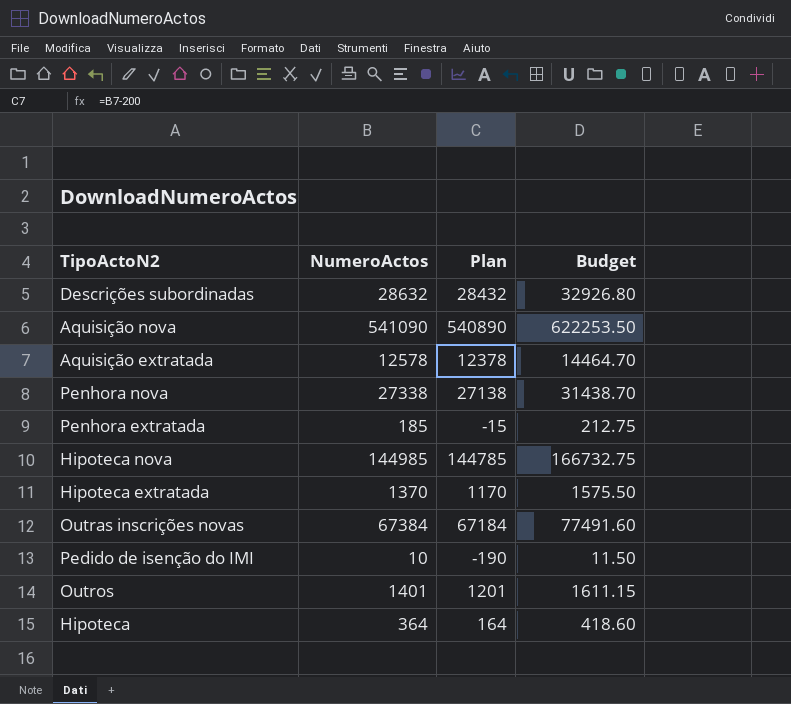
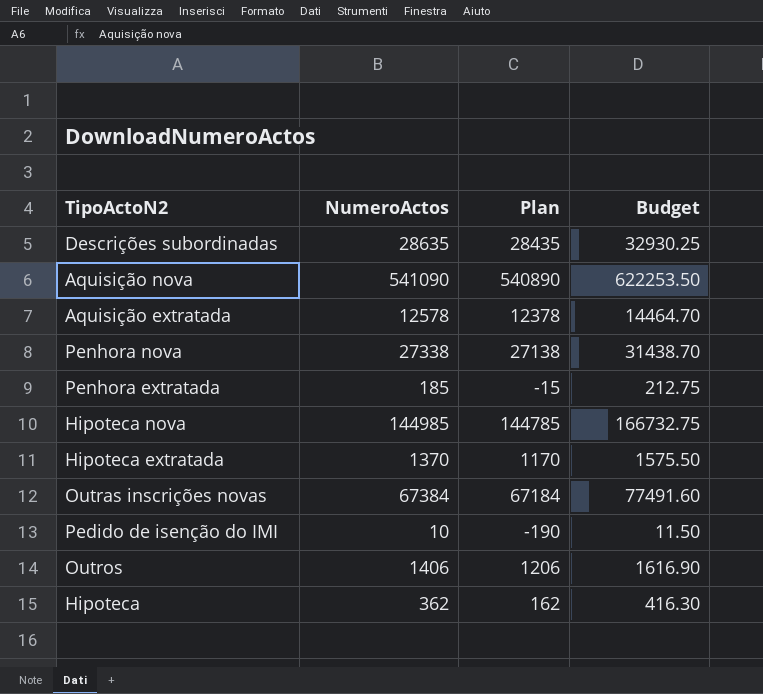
Descrições subordinadas | NumeroActos: 28632 -> 28635
Descrições subordinadas | Plan: 28432 -> 28435
Descrições subordinadas | Budget: 32926.80 -> 32930.25
Outros | NumeroActos: 1401 -> 1406
Outros | Plan: 1201 -> 1206
Outros | Budget: 1611.15 -> 1616.90
Hipoteca | NumeroActos: 364 -> 362
Hipoteca | Plan: 164 -> 162
Hipoteca | Budget: 418.60 -> 416.30

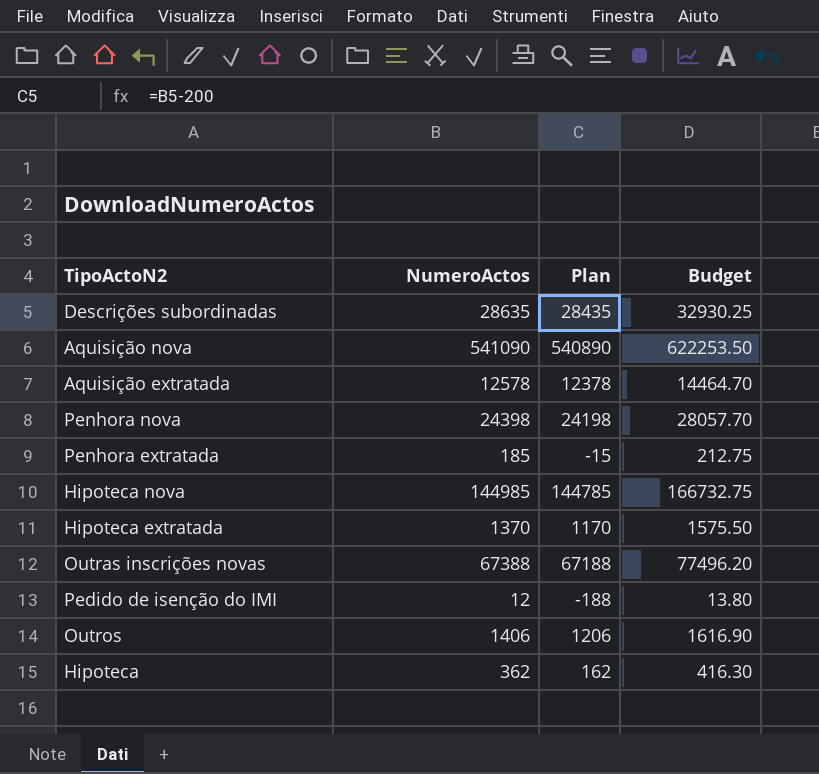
Penhora nova | NumeroActos: 27338 -> 24398
Penhora nova | Plan: 27138 -> 24198
Penhora nova | Budget: 31438.70 -> 28057.70
Outras inscrições novas | NumeroActos: 67384 -> 67388
Outras inscrições novas | Plan: 67184 -> 67188
Outras inscrições novas | Budget: 77491.60 -> 77496.20
Pedido de isenção do IMI | NumeroActos: 10 -> 12
Pedido de isenção do IMI | Plan: -190 -> -188
Pedido de isenção do IMI | Budget: 11.50 -> 13.80

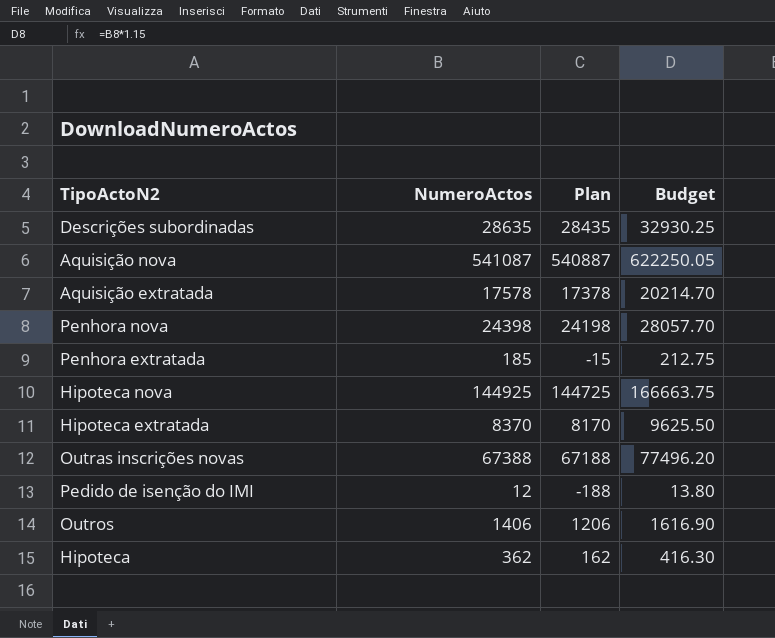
Aquisição nova | NumeroActos: 541090 -> 541087
Aquisição nova | Plan: 540890 -> 540887
Aquisição nova | Budget: 622253.50 -> 622250.05
Aquisição extratada | NumeroActos: 12578 -> 17578
Aquisição extratada | Plan: 12378 -> 17378
Aquisição extratada | Budget: 14464.70 -> 20214.70
Hipoteca nova | NumeroActos: 144985 -> 144925
Hipoteca nova | Plan: 144785 -> 144725
Hipoteca nova | Budget: 166732.75 -> 166663.75
Hipoteca extratada | NumeroActos: 1370 -> 8370
Hipoteca extratada | Plan: 1170 -> 8170
Hipoteca extratada | Budget: 1575.50 -> 9625.50

